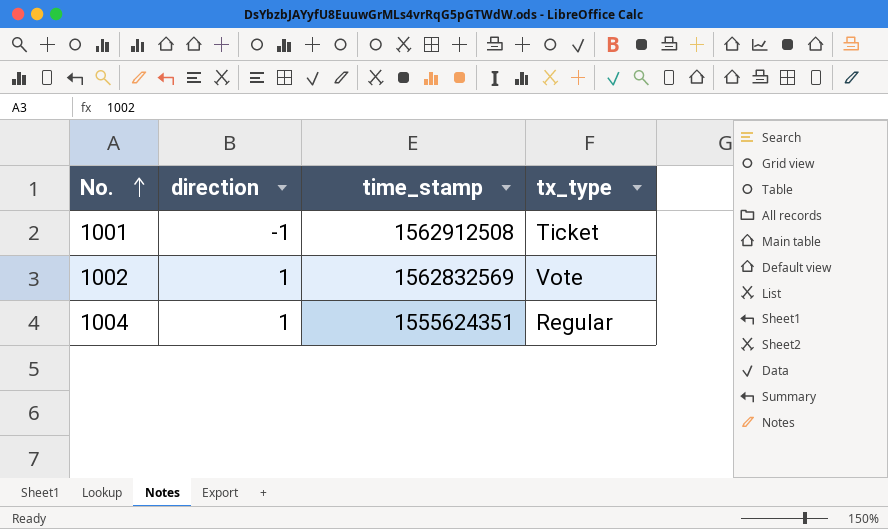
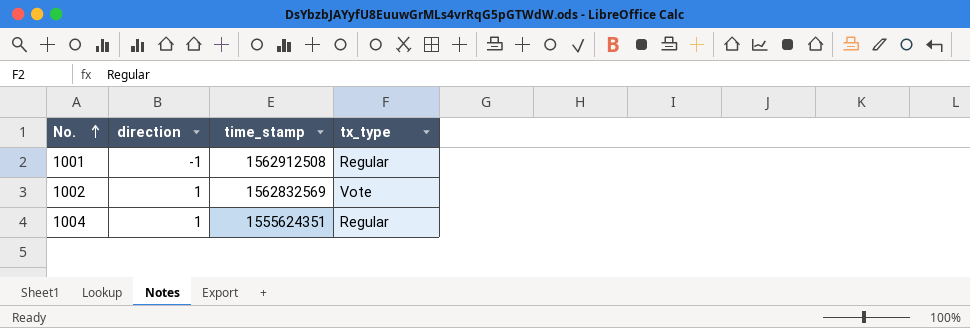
1001 | tx_type: Ticket -> Regular

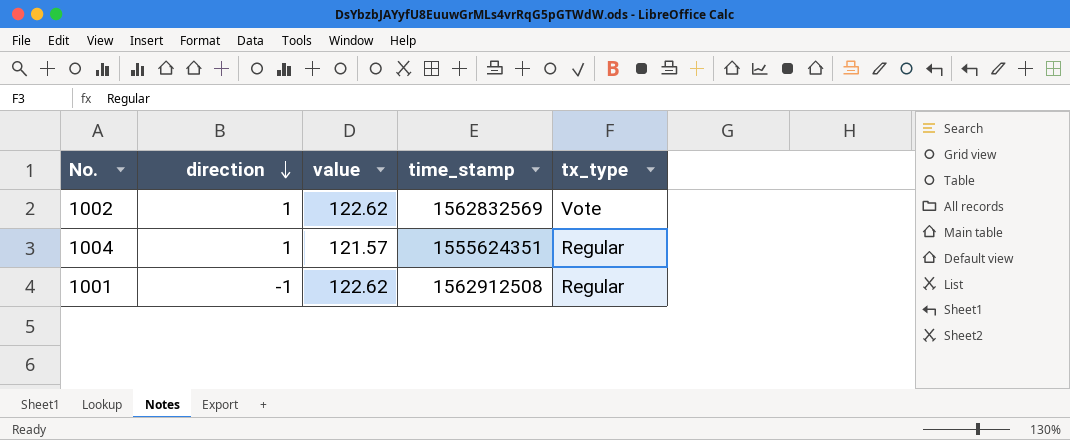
row order: No. ascending -> direction descending
column value | position: none -> 3

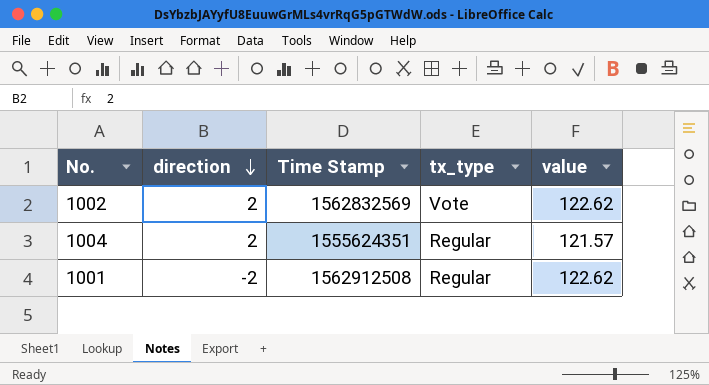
column name: time_stamp -> Time Stamp
column value | position: 3 -> 5
1002 | direction: 1 -> 2
1004 | direction: 1 -> 2
1001 | direction: -1 -> -2

